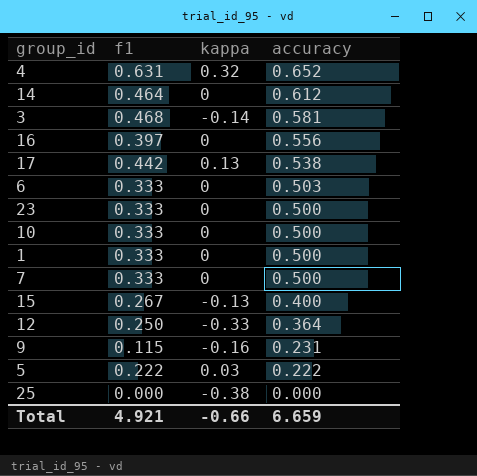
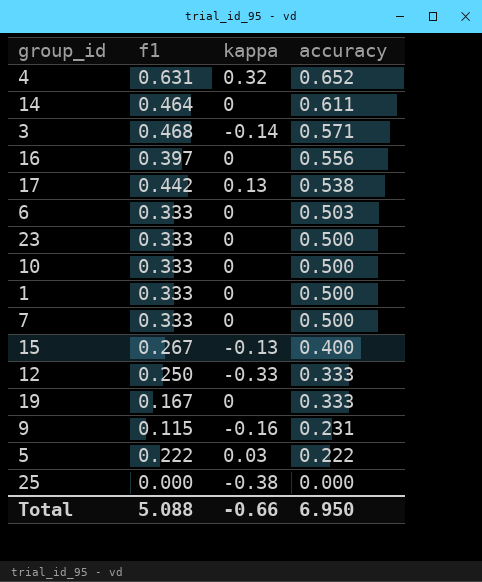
14 | accuracy: 0.612 -> 0.611
3 | accuracy: 0.581 -> 0.571
12 | accuracy: 0.364 -> 0.333
row 19: none -> 0.167 | 0 | 0.333
Total | f1: 4.921 -> 5.088
Total | accuracy: 6.659 -> 6.950

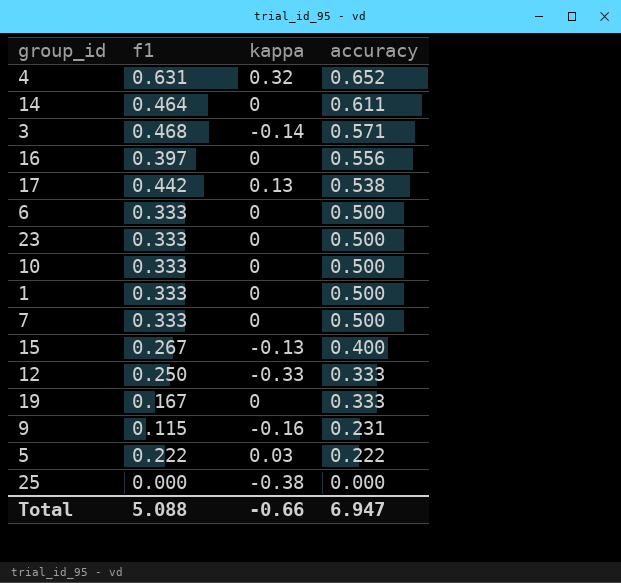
6 | accuracy: 0.503 -> 0.500
Total | accuracy: 6.950 -> 6.947

